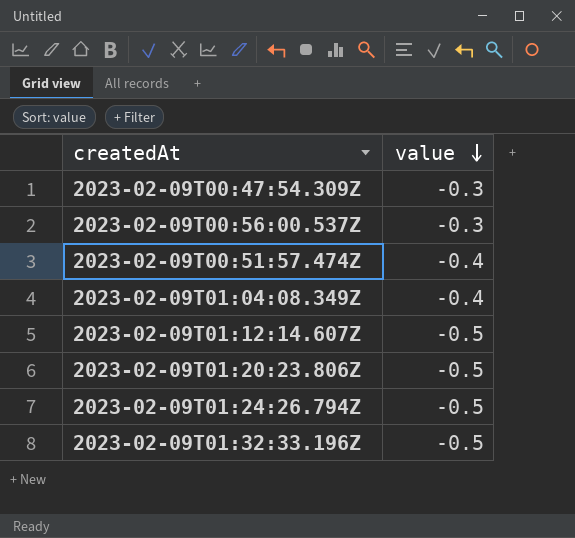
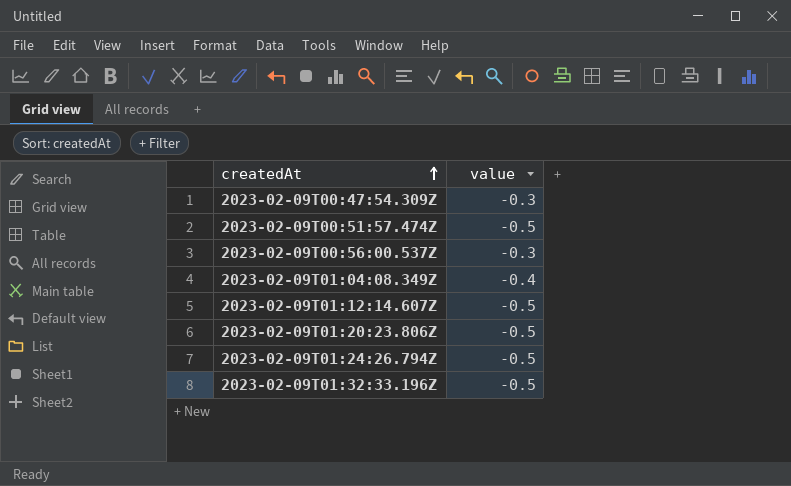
row order: value descending -> createdAt ascending
2023-02-09T00:51:57.474Z | value: -0.4 -> -0.5

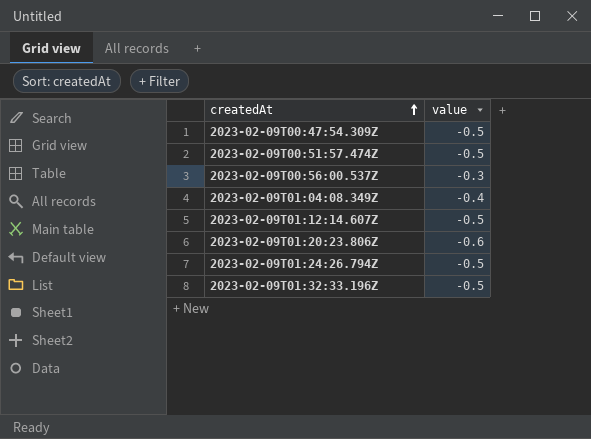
2023-02-09T00:47:54.309Z | value: -0.3 -> -0.5
2023-02-09T01:20:23.806Z | value: -0.5 -> -0.6

